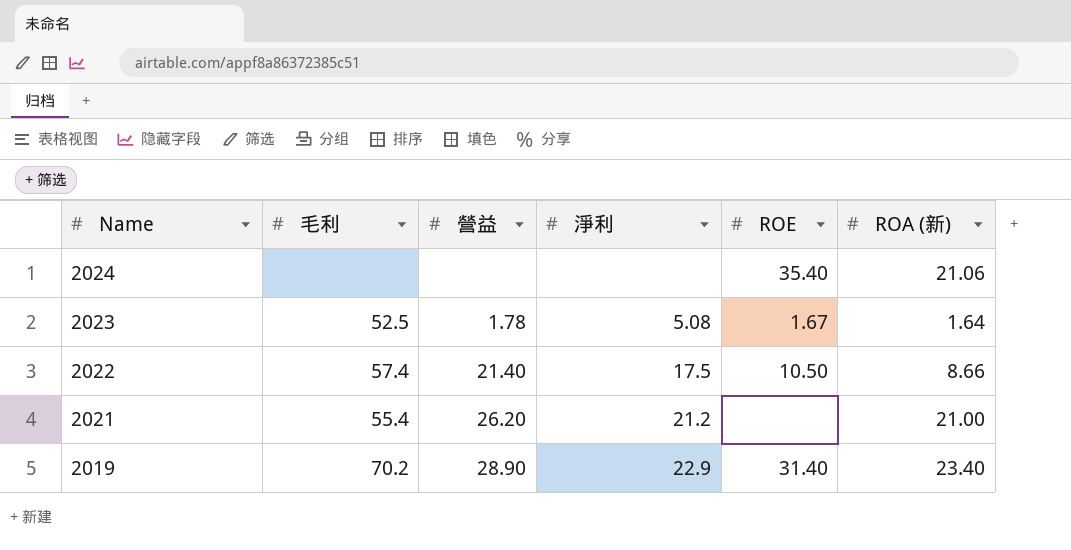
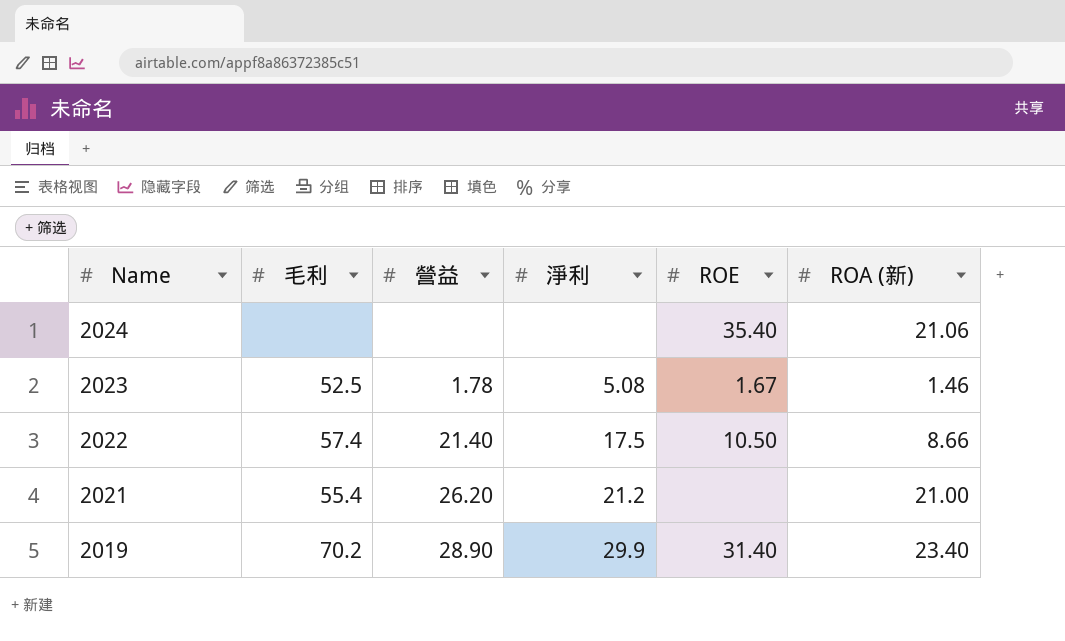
2023 | ROA (新): 1.64 -> 1.46
2019 | 淨利: 22.9 -> 29.9

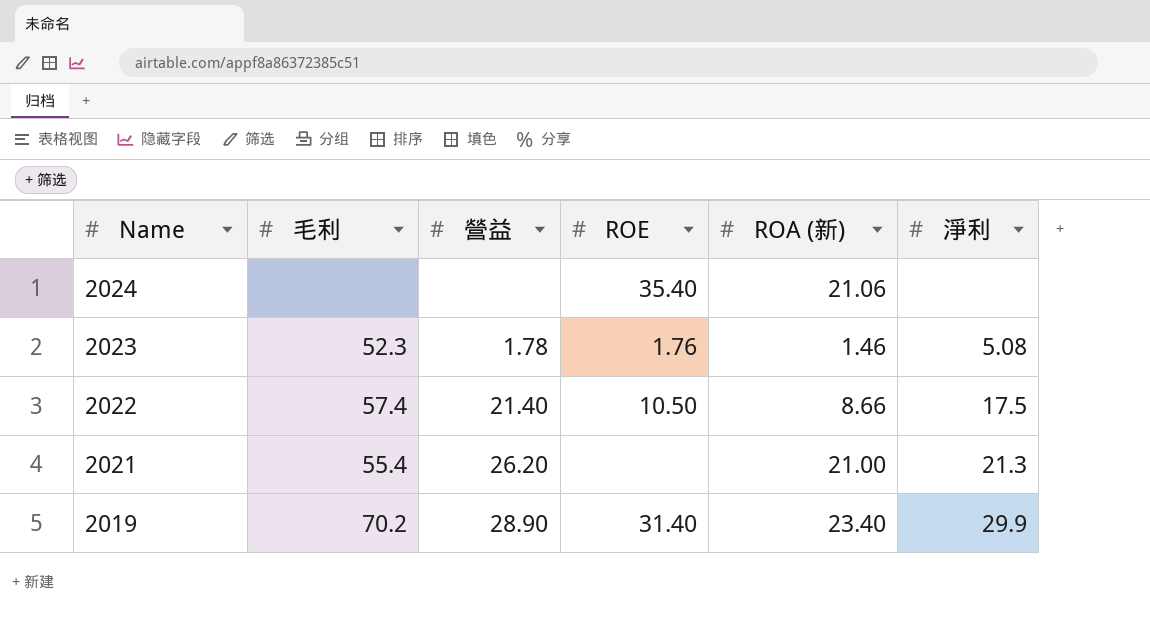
column 淨利 | position: 4 -> 6
2023 | 毛利: 52.5 -> 52.3
2023 | ROE: 1.67 -> 1.76
2021 | 淨利: 21.2 -> 21.3

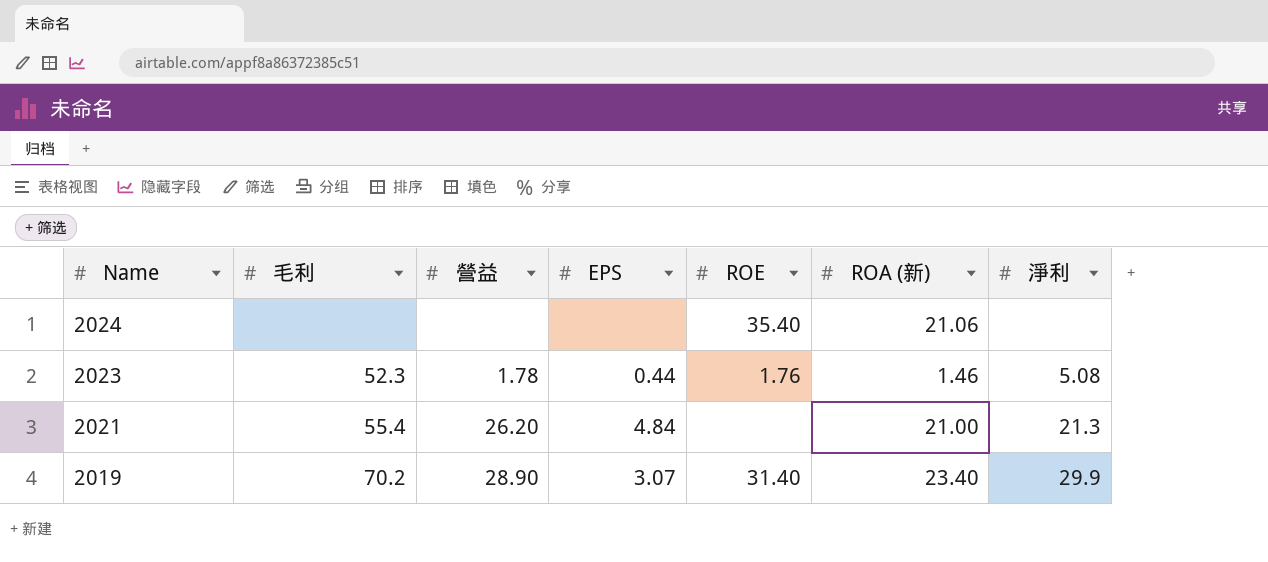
column EPS | position: none -> 4
row 2022: 57.4 | 21.40 | 10.50 | 8.66 | 17.5 -> none

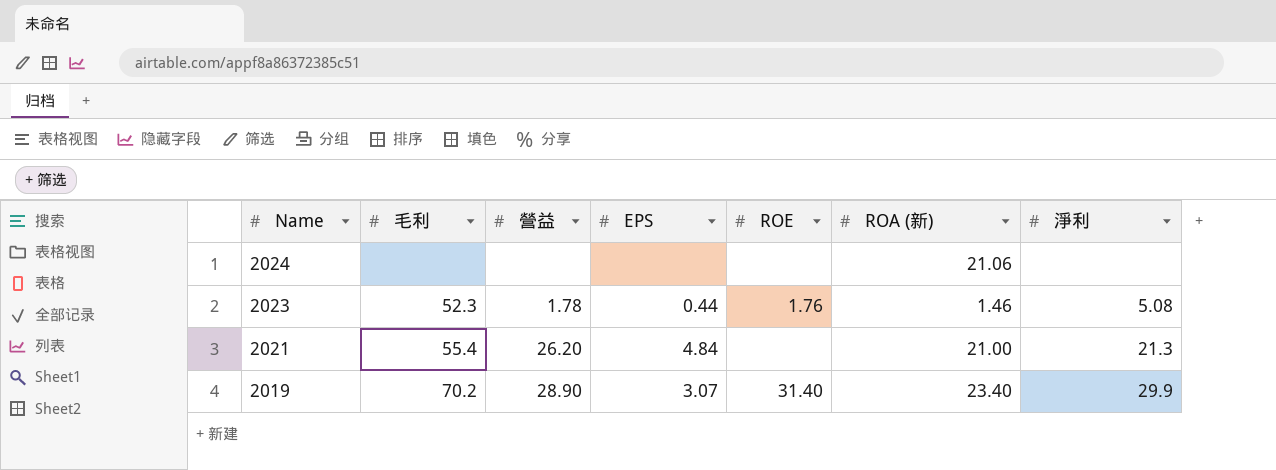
2024 | ROE: 35.40 -> none

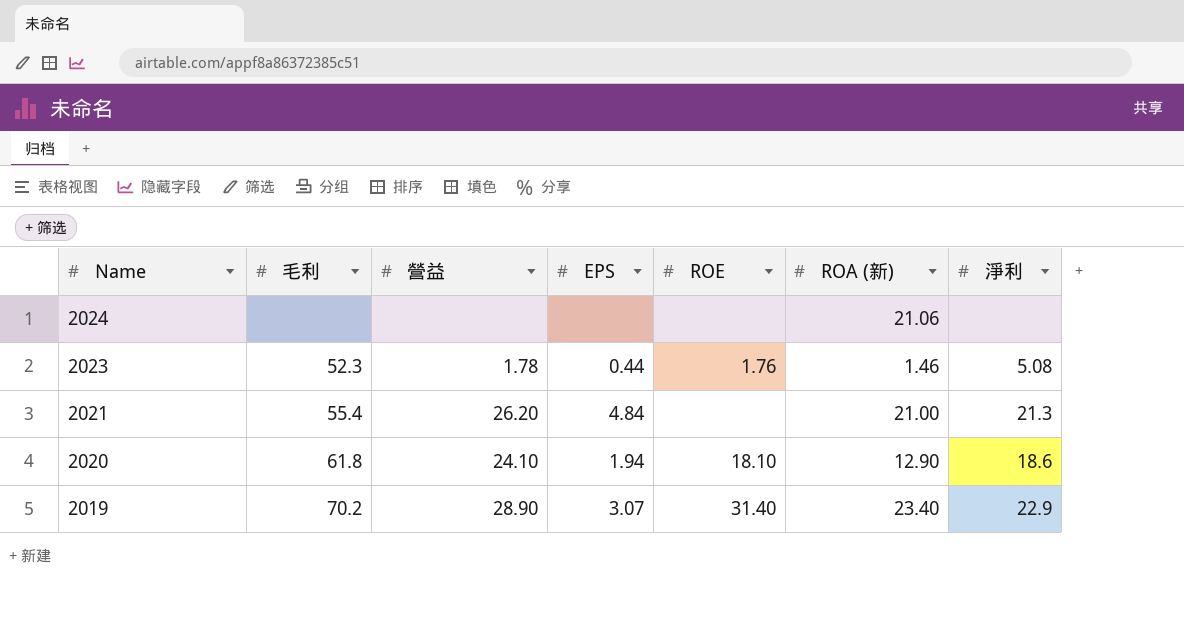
row 2020: none -> 61.8 | 24.10 | 1.94 | 18.10 | 12.90 | 18.6
2019 | 淨利: 29.9 -> 22.9

